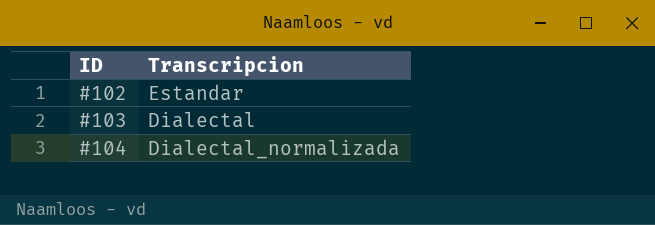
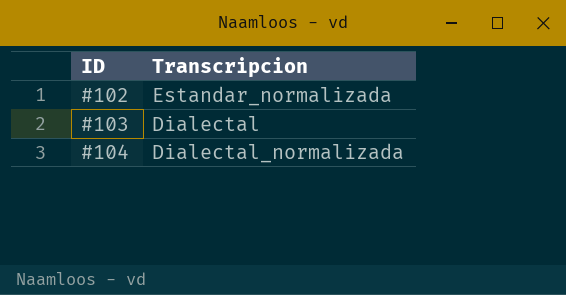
#102 | Transcripcion: Estandar -> Estandar_normalizada

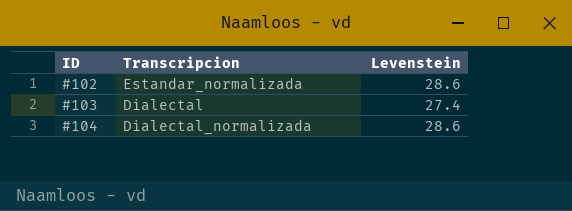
column Levenstein | position: none -> 3

